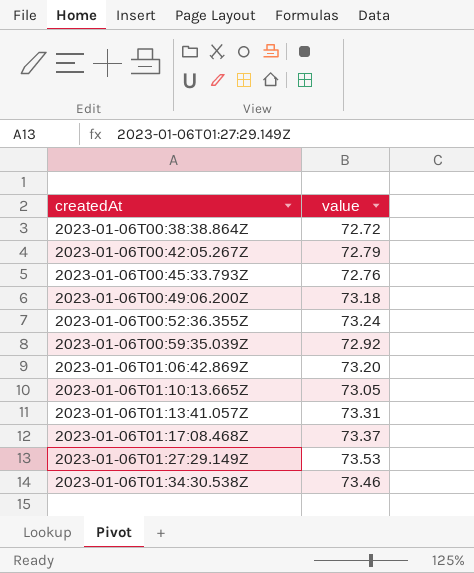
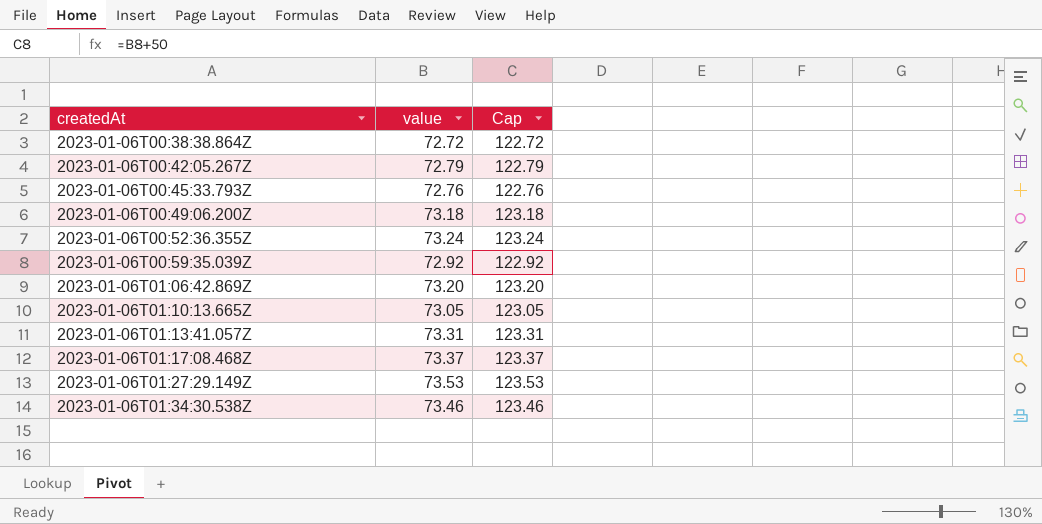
column Cap | formula: none -> [value] + 50

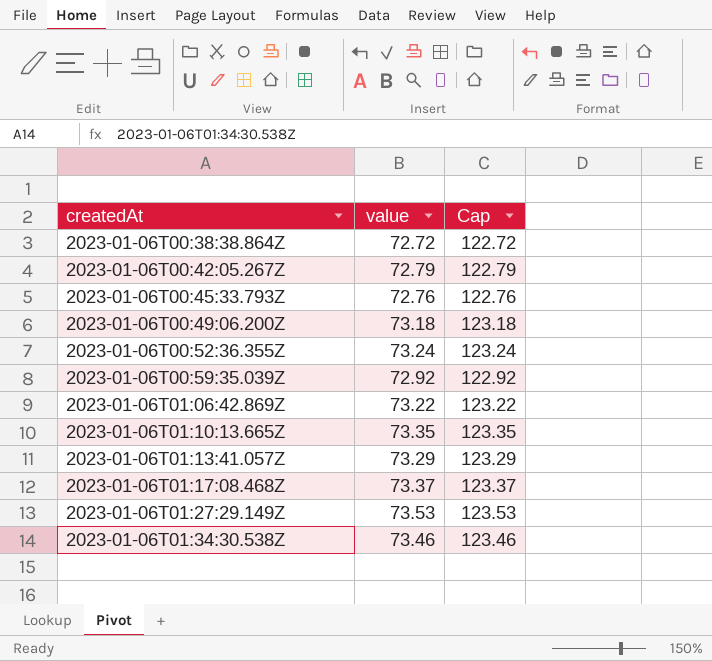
2023-01-06T01:06:42.869Z | value: 73.20 -> 73.22
2023-01-06T01:06:42.869Z | Cap: 123.20 -> 123.22
2023-01-06T01:10:13.665Z | value: 73.05 -> 73.35
2023-01-06T01:10:13.665Z | Cap: 123.05 -> 123.35
2023-01-06T01:13:41.057Z | value: 73.31 -> 73.29
2023-01-06T01:13:41.057Z | Cap: 123.31 -> 123.29

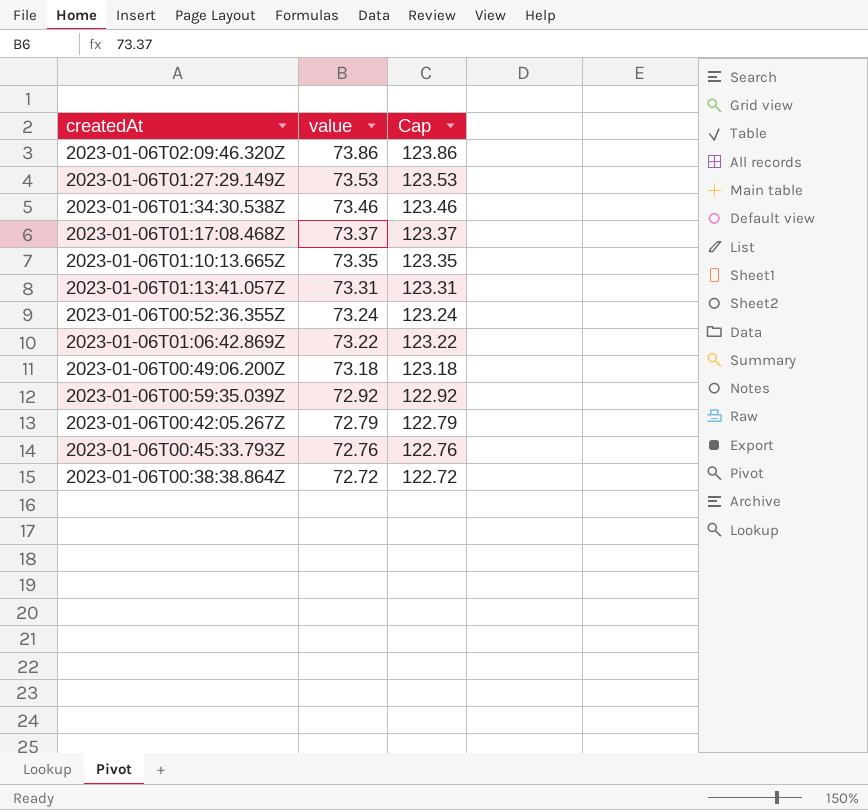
row order: createdAt ascending -> value descending
row 2023-01-06T02:09:46.320Z: none -> 73.86 | 123.86
2023-01-06T01:13:41.057Z | value: 73.29 -> 73.31
2023-01-06T01:13:41.057Z | Cap: 123.29 -> 123.31

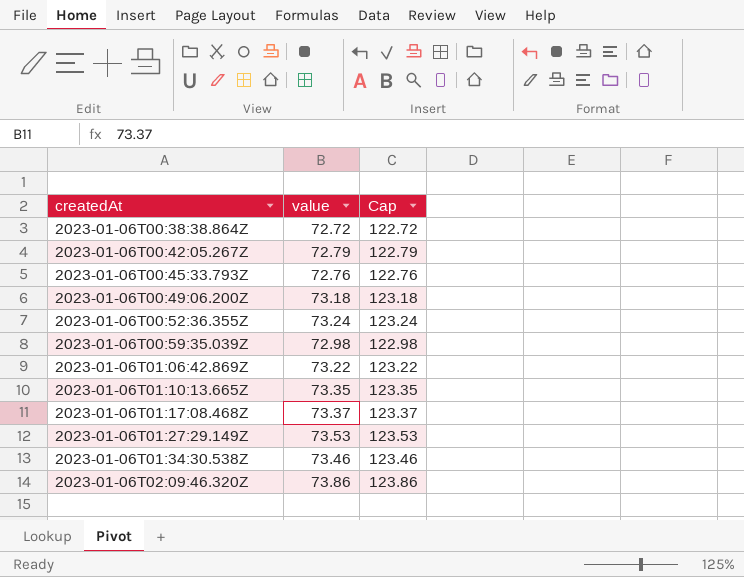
row order: value descending -> createdAt ascending
row 2023-01-06T01:13:41.057Z: 73.31 | 123.31 -> none
2023-01-06T00:59:35.039Z | value: 72.92 -> 72.98
2023-01-06T00:59:35.039Z | Cap: 122.92 -> 122.98

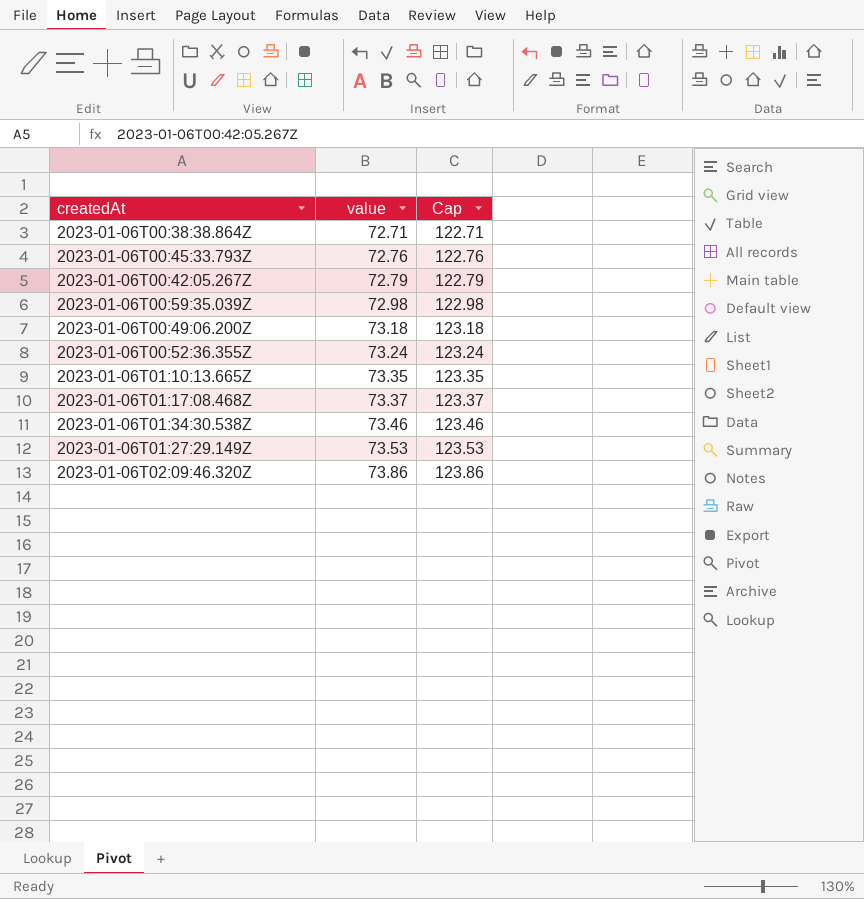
row order: createdAt ascending -> value ascending
row 2023-01-06T01:06:42.869Z: 73.22 | 123.22 -> none
2023-01-06T00:38:38.864Z | value: 72.72 -> 72.71
2023-01-06T00:38:38.864Z | Cap: 122.72 -> 122.71

